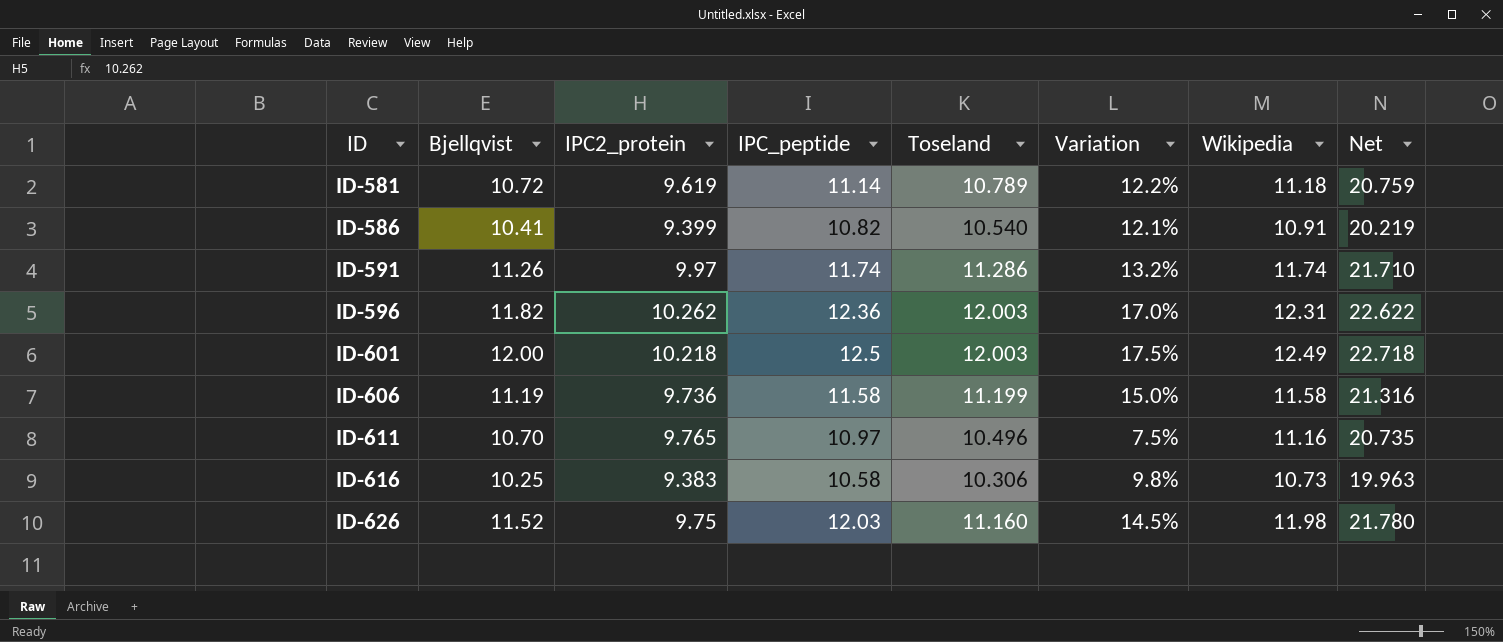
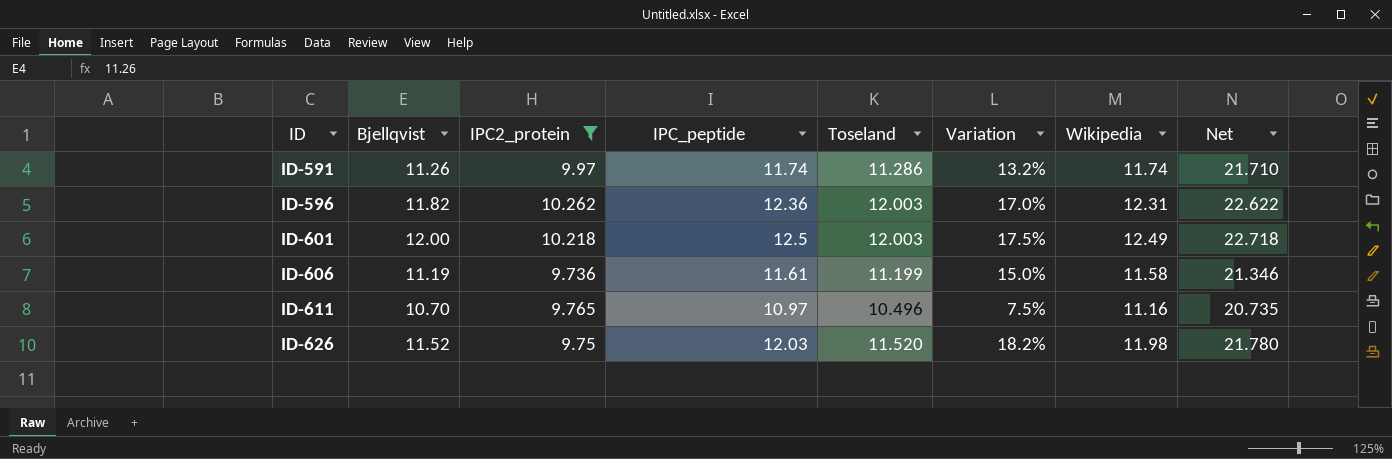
filter: none -> IPC2_protein >= 9.736
ID-606 | IPC_peptide: 11.58 -> 11.61
ID-606 | Net: 21.316 -> 21.346
ID-626 | Toseland: 11.160 -> 11.520
ID-626 | Variation: 14.5% -> 18.2%

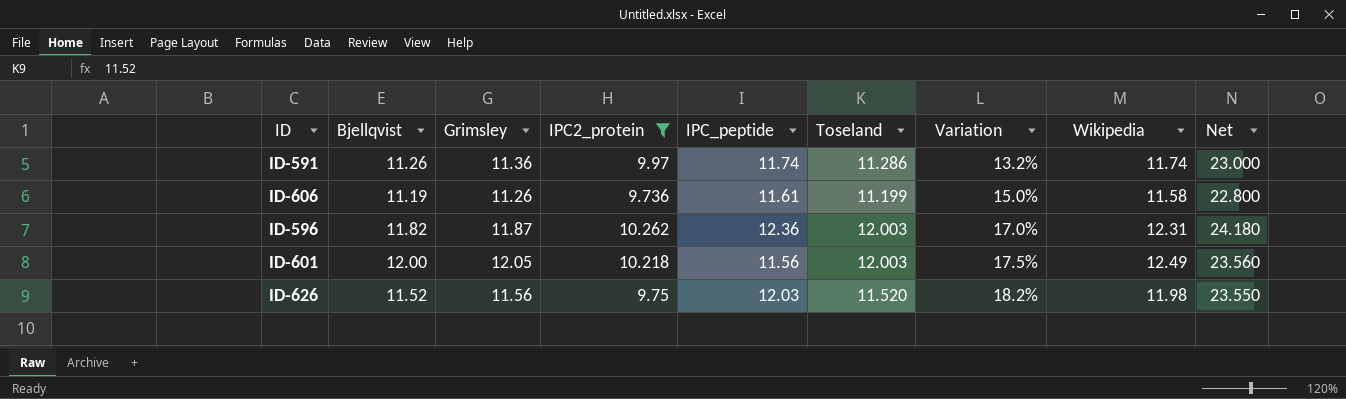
row order: ID ascending -> Variation ascending
column Grimsley | position: none -> 3
column Net | formula: [IPC2_protein] + [IPC_peptide] -> [Bjellqvist] + [IPC_peptide]
row ID-611: 10.70 | 9.765 | 10.97 | 10.496 | 7.5% | 11.16 | 20.735 -> none
ID-601 | IPC_peptide: 12.5 -> 11.56

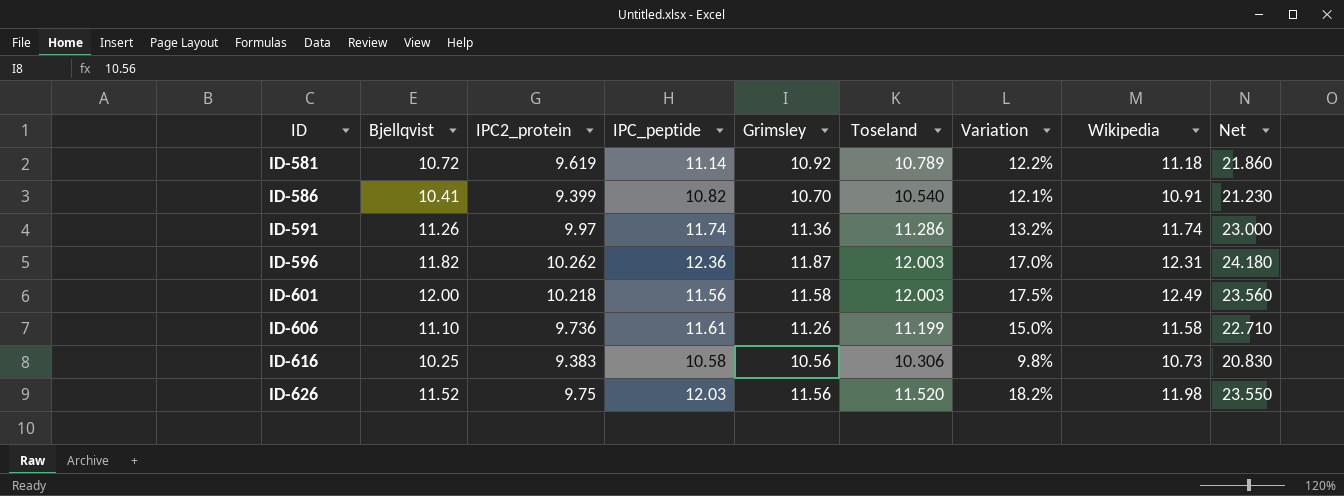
filter: IPC2_protein >= 9.736 -> none
row order: Variation ascending -> ID ascending
column Grimsley | position: 3 -> 5
ID-601 | Grimsley: 12.05 -> 11.58
ID-606 | Bjellqvist: 11.19 -> 11.10
ID-606 | Net: 22.800 -> 22.710

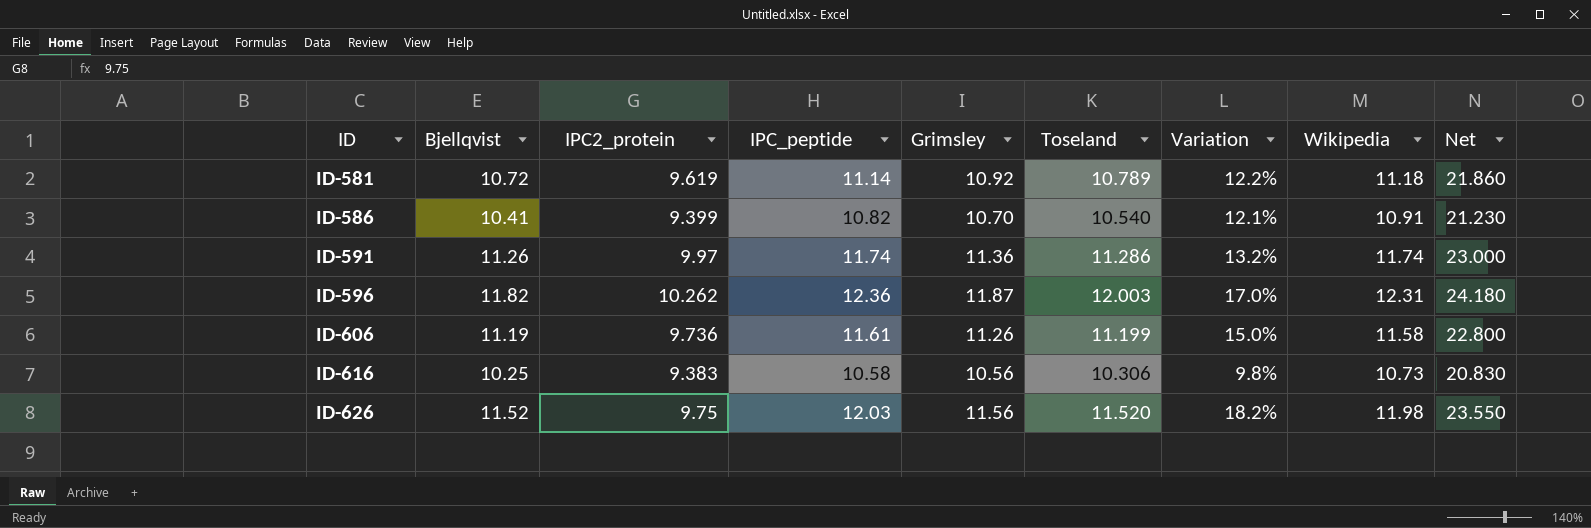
row ID-601: 12.00 | 10.218 | 11.56 | 11.58 | 12.003 | 17.5% | 12.49 | 23.560 -> none
ID-606 | Bjellqvist: 11.10 -> 11.19
ID-606 | Net: 22.710 -> 22.800

